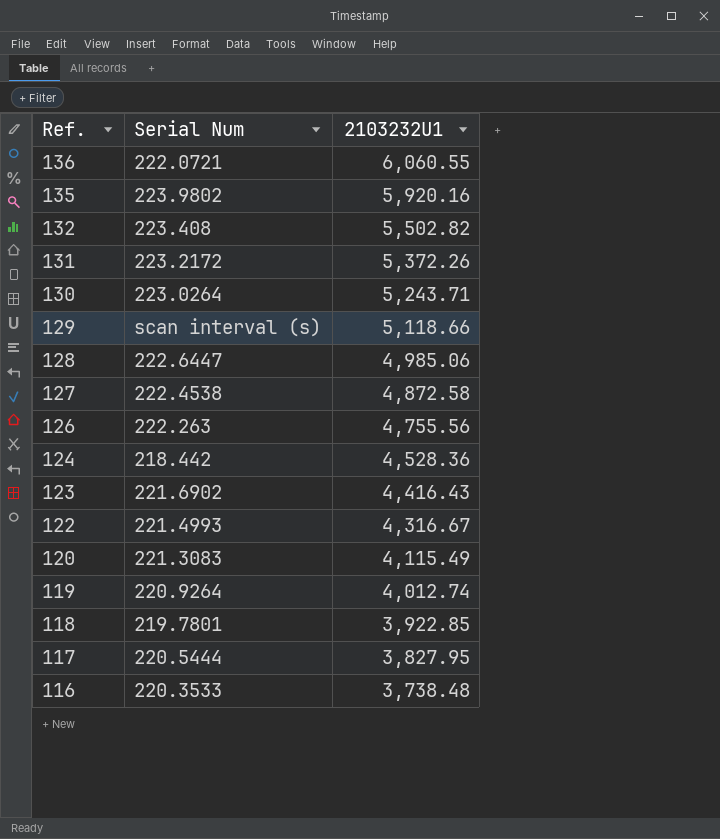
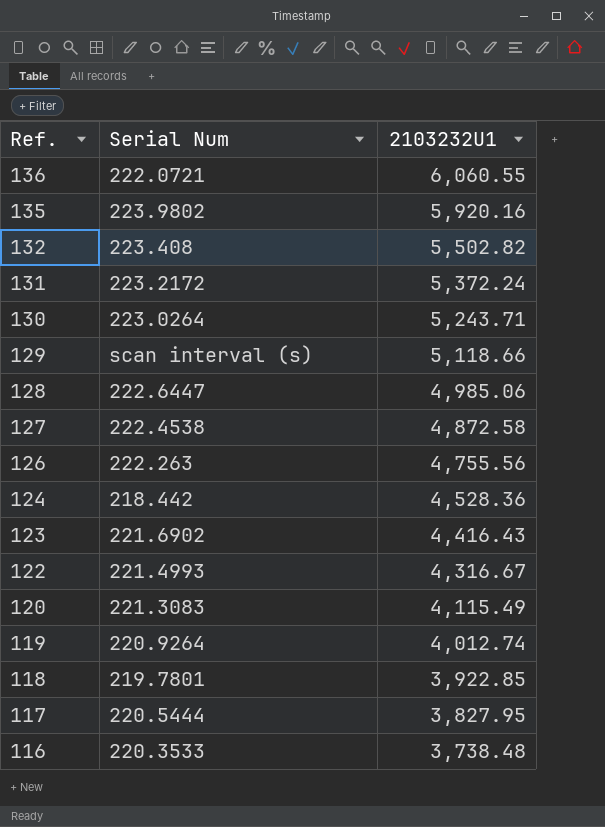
131 | 2103232U1: 5,372.26 -> 5,372.24

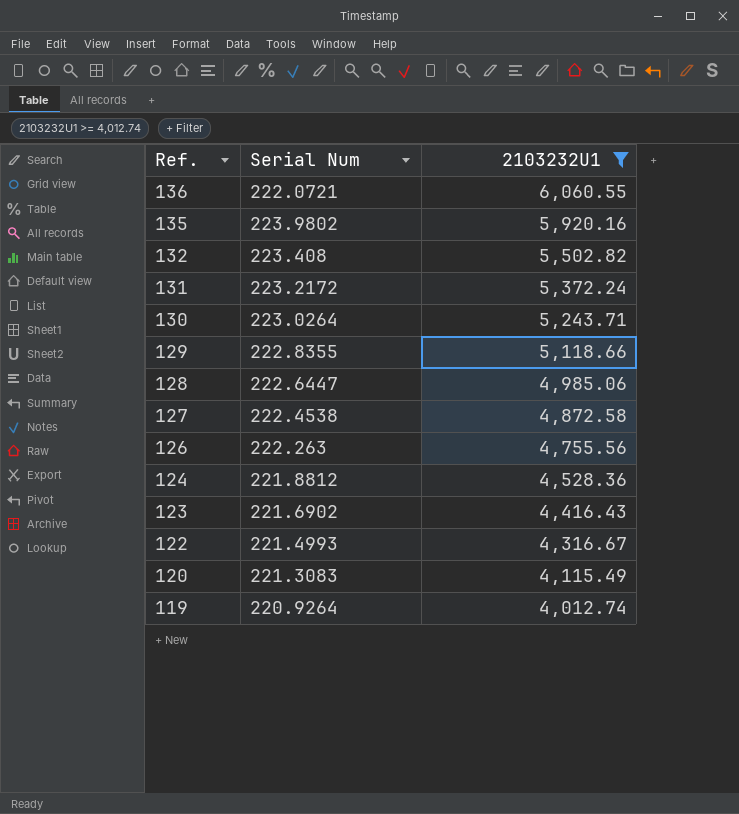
filter: none -> 2103232U1 >= 4,012.74
129 | Serial Num: scan interval (s) -> 222.8355
124 | Serial Num: 218.442 -> 221.8812

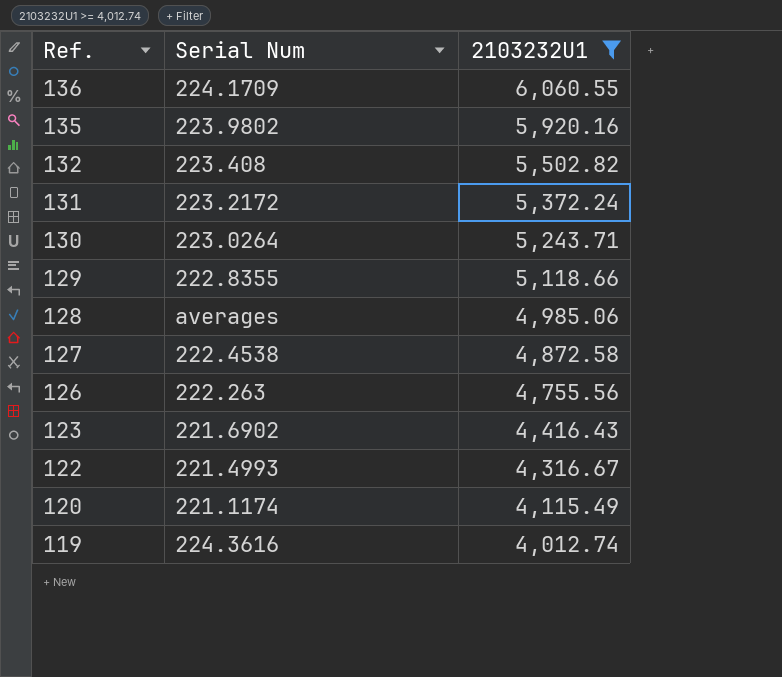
row 124: 221.8812 | 4,528.36 -> none
136 | Serial Num: 222.0721 -> 224.1709
128 | Serial Num: 222.6447 -> averages
120 | Serial Num: 221.3083 -> 221.1174
119 | Serial Num: 220.9264 -> 224.3616

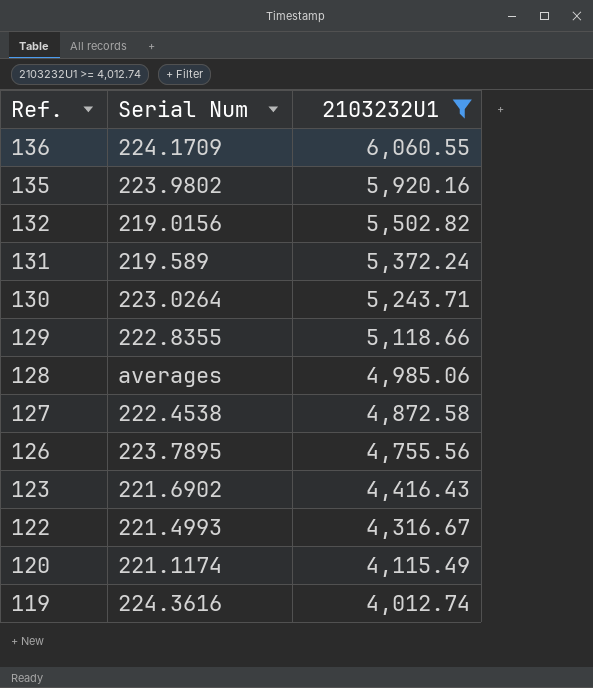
132 | Serial Num: 223.408 -> 219.0156
131 | Serial Num: 223.2172 -> 219.589
126 | Serial Num: 222.263 -> 223.7895

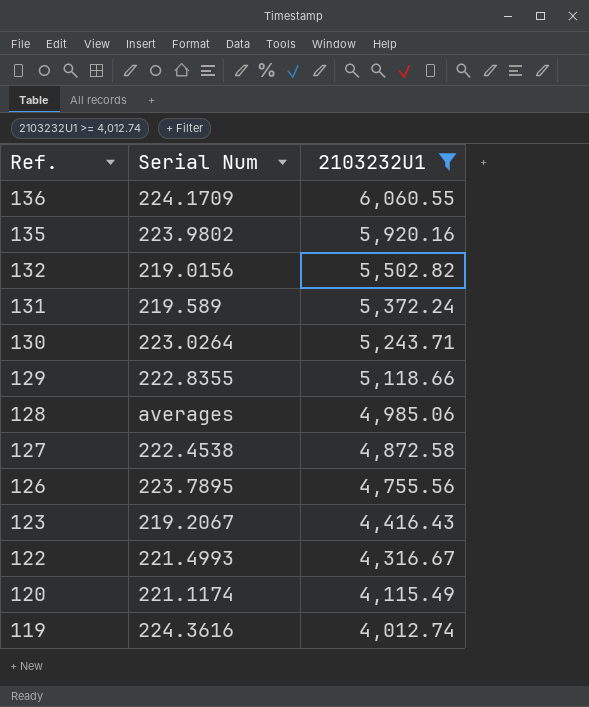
123 | Serial Num: 221.6902 -> 219.2067

